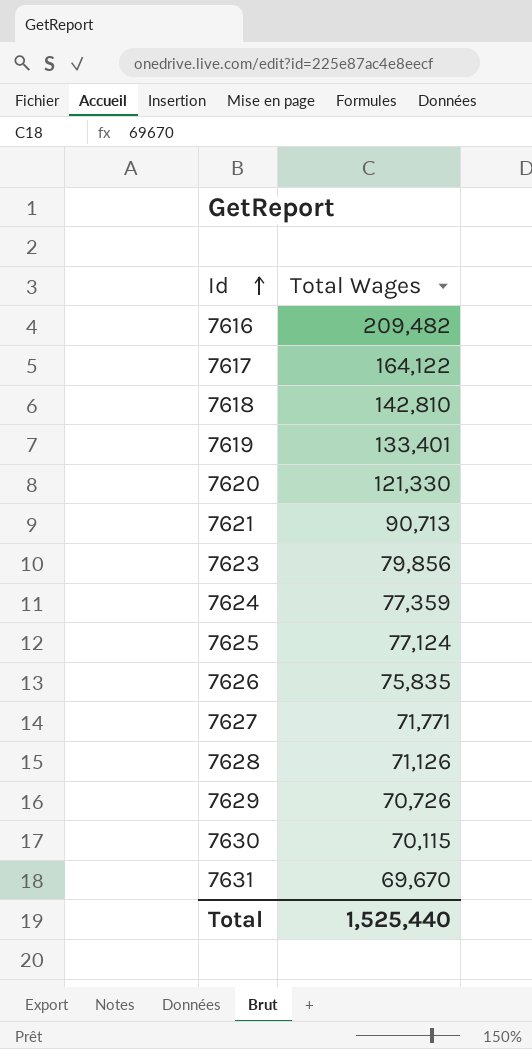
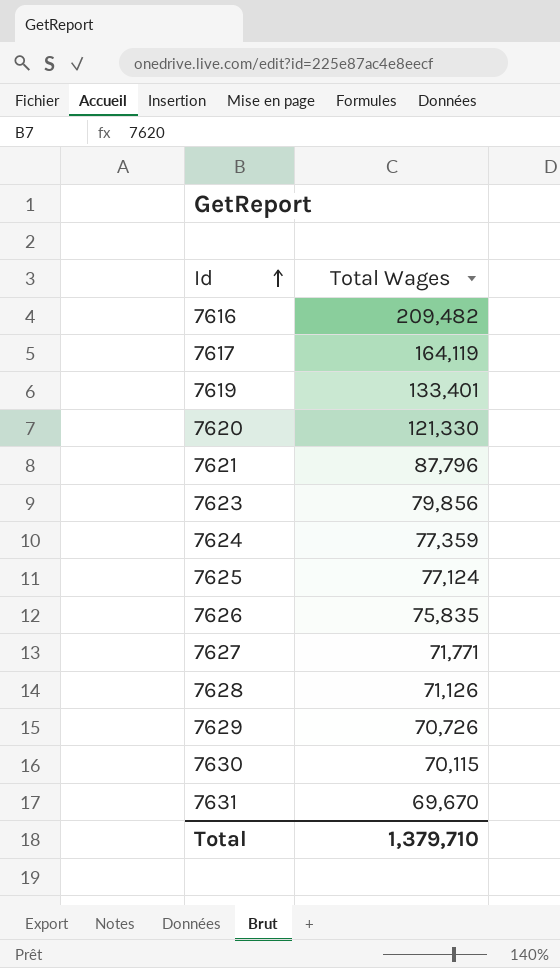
row 7618: 142,810 -> none
7617 | Total Wages: 164,122 -> 164,119
7621 | Total Wages: 90,713 -> 87,796
Total | Total Wages: 1,525,440 -> 1,379,710

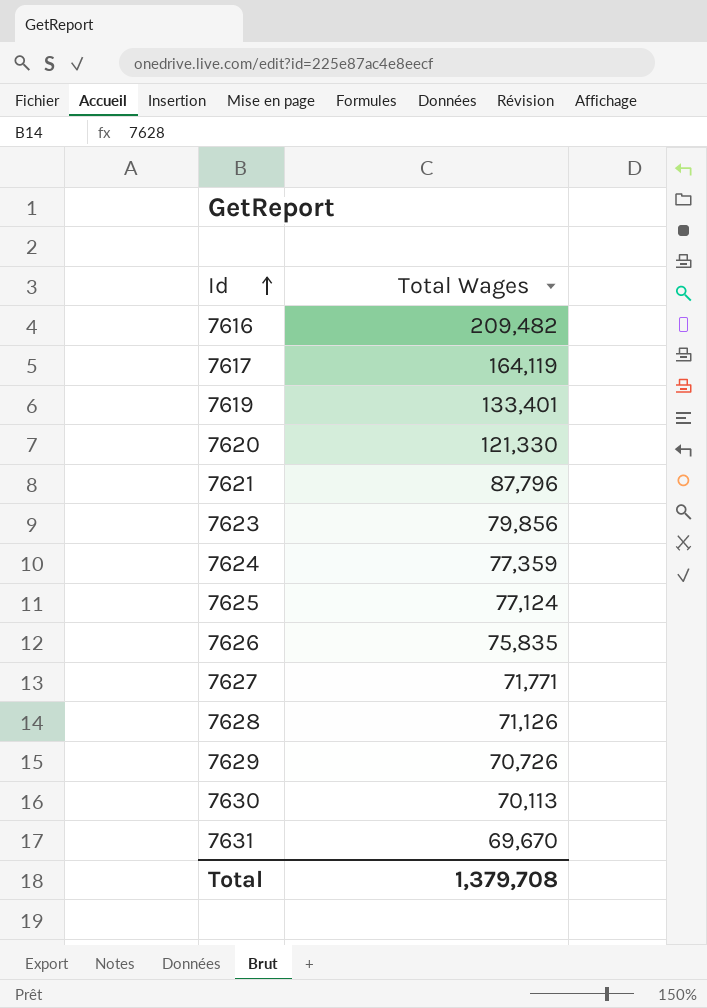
7630 | Total Wages: 70,115 -> 70,113
Total | Total Wages: 1,379,710 -> 1,379,708

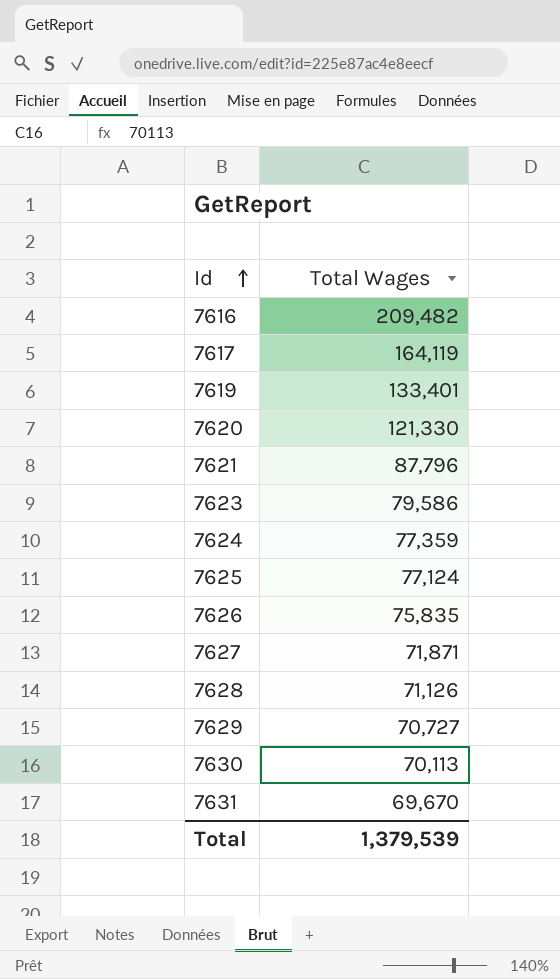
7623 | Total Wages: 79,856 -> 79,586
7627 | Total Wages: 71,771 -> 71,871
7629 | Total Wages: 70,726 -> 70,727
Total | Total Wages: 1,379,708 -> 1,379,539

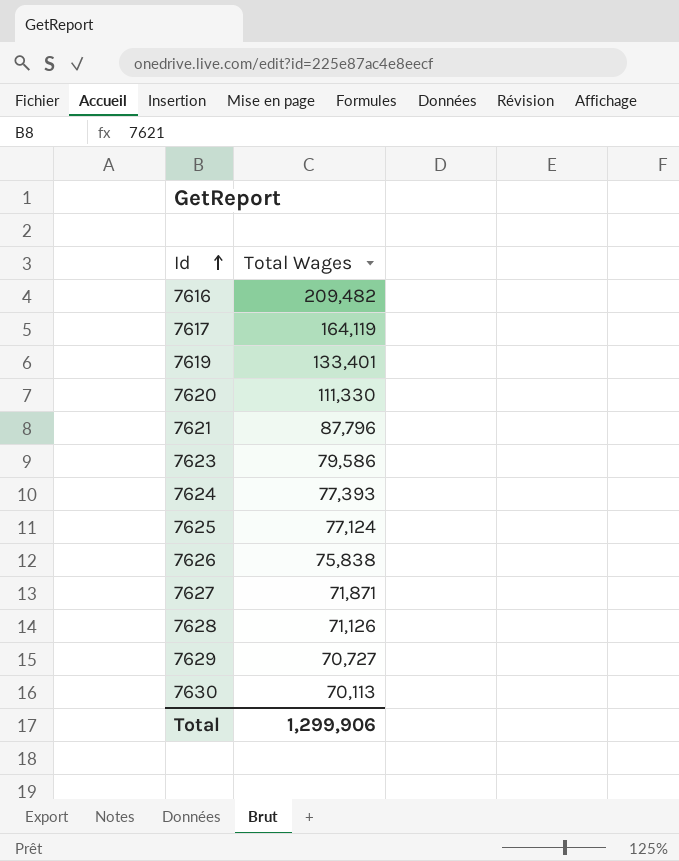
row 7631: 69,670 -> none
7620 | Total Wages: 121,330 -> 111,330
7624 | Total Wages: 77,359 -> 77,393
7626 | Total Wages: 75,835 -> 75,838
Total | Total Wages: 1,379,539 -> 1,299,906

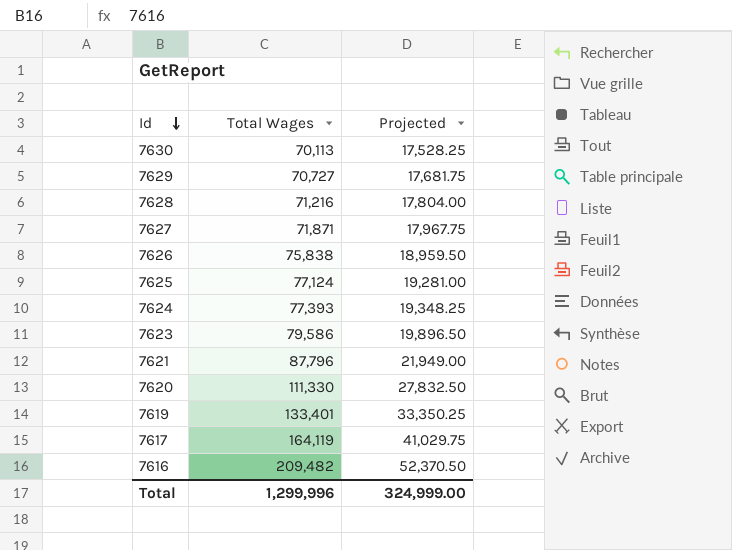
row order: Id ascending -> Id descending
column Projected | formula: none -> [Total Wages] * 0.25
7628 | Total Wages: 71,126 -> 71,216
Total | Total Wages: 1,299,906 -> 1,299,996

